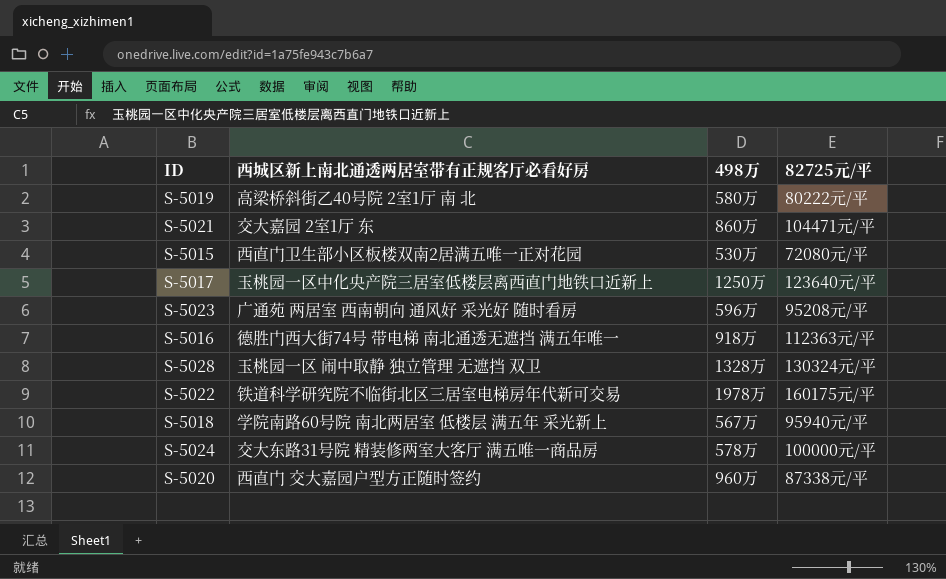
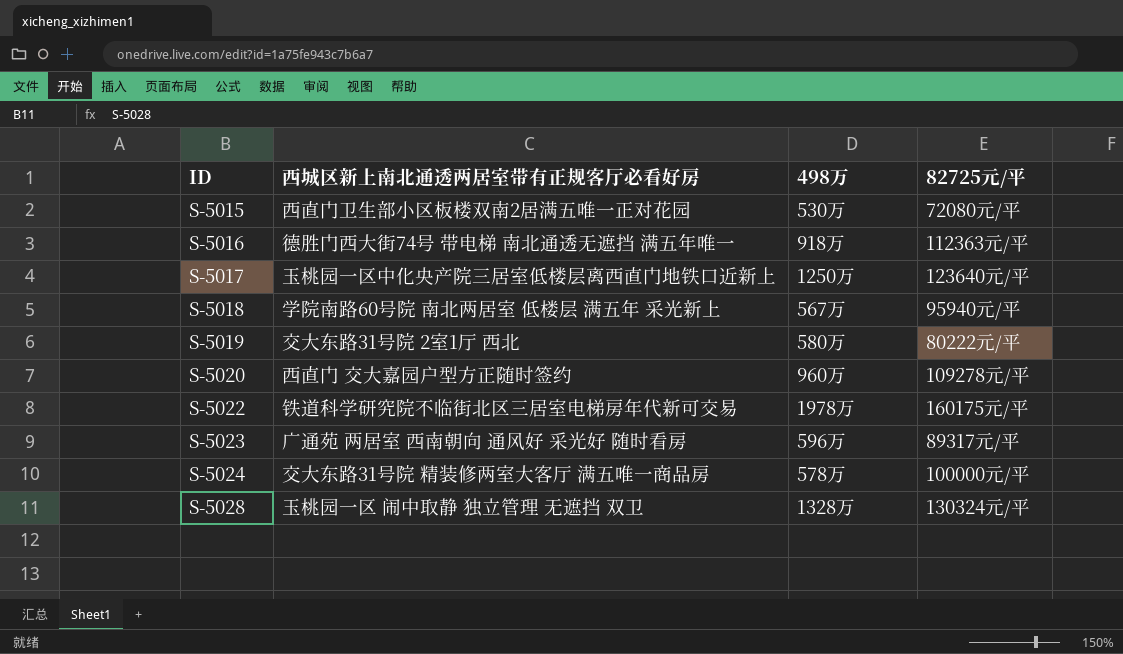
row order: none -> ID ascending
row S-5021: 交大嘉园 2室1厅 东 | 860万 | 104471元/平 -> none
S-5019 | 西城区新上南北通透两居室带有正规客厅必看好房: 高梁桥斜街乙40号院 2室1厅 南 北 -> 交大东路31号院 2室1厅 西北
S-5020 | 82725元/平: 87338元/平 -> 109278元/平
S-5023 | 82725元/平: 95208元/平 -> 89317元/平

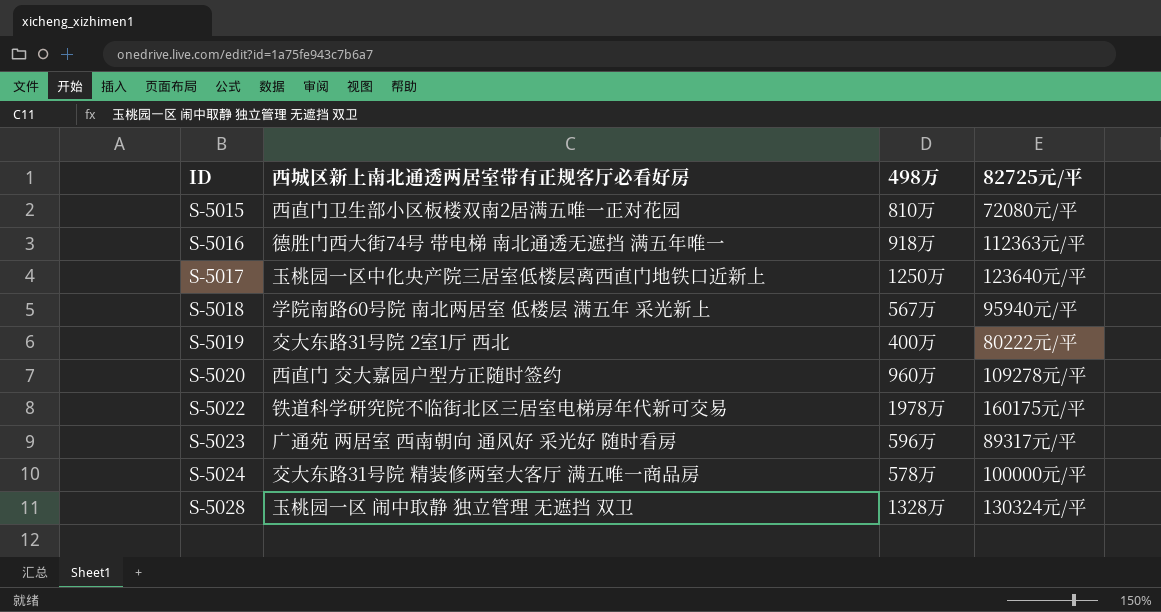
S-5015 | 498万: 530万 -> 810万
S-5019 | 498万: 580万 -> 400万

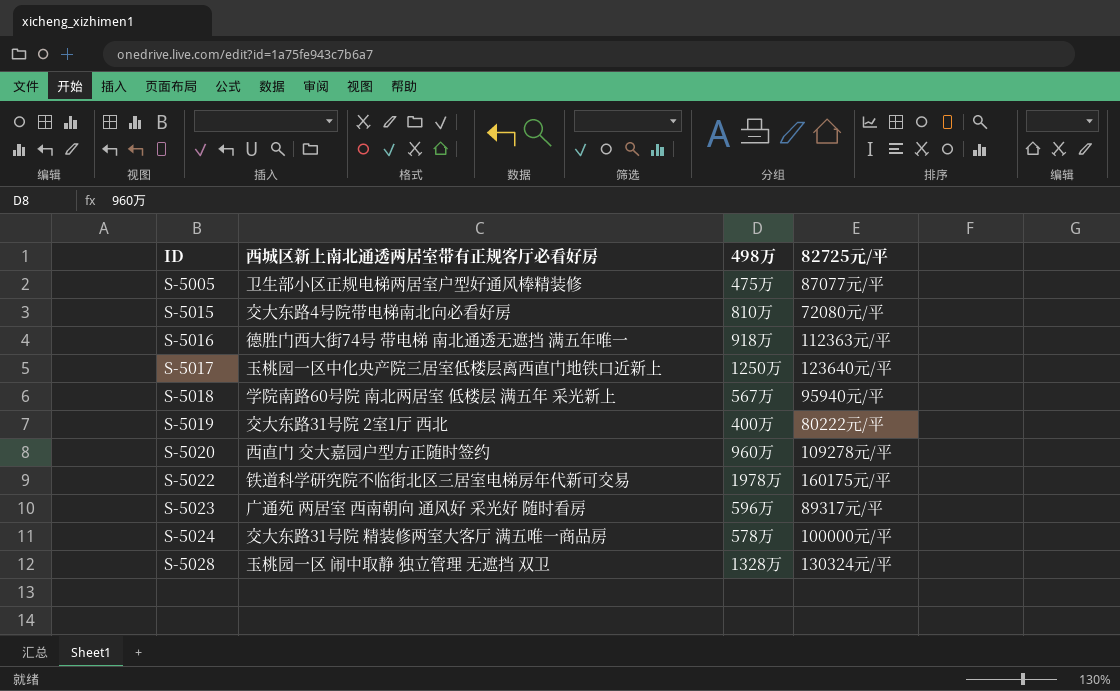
row S-5005: none -> 卫生部小区正规电梯两居室户型好通风棒精装修 | 475万 | 87077元/平
S-5015 | 西城区新上南北通透两居室带有正规客厅必看好房: 西直门卫生部小区板楼双南2居满五唯一正对花园 -> 交大东路4号院带电梯南北向必看好房

